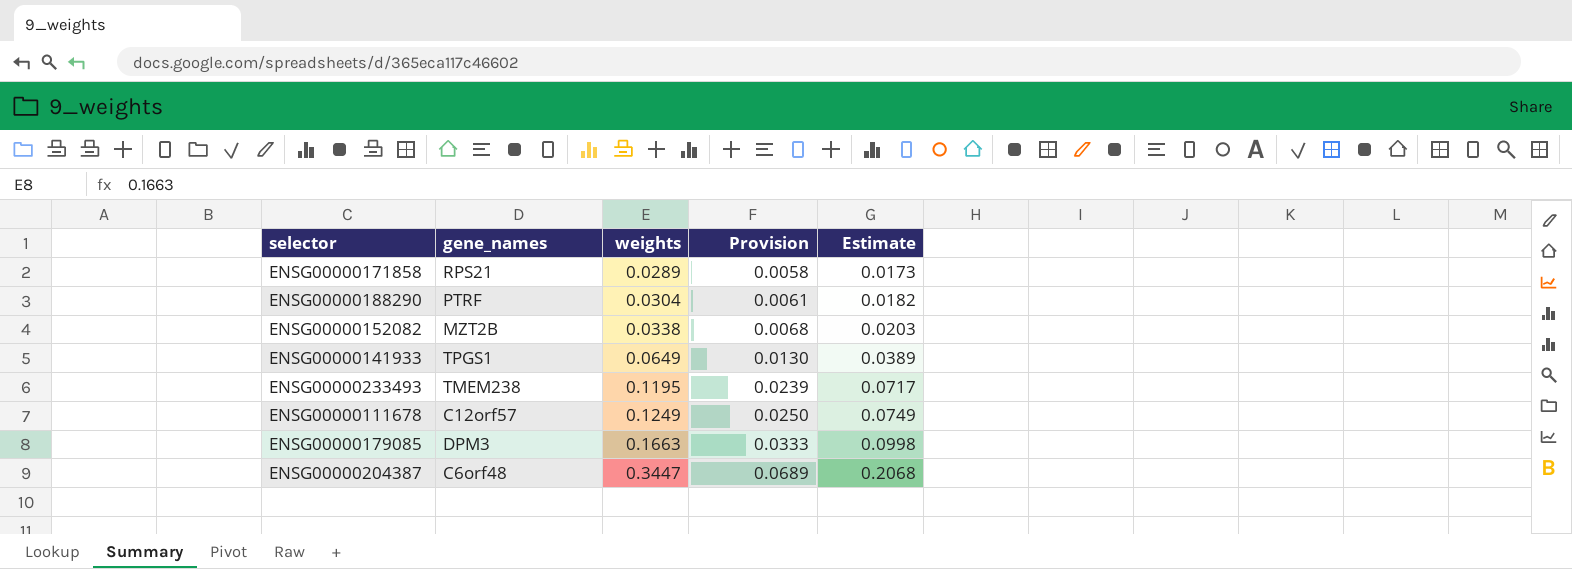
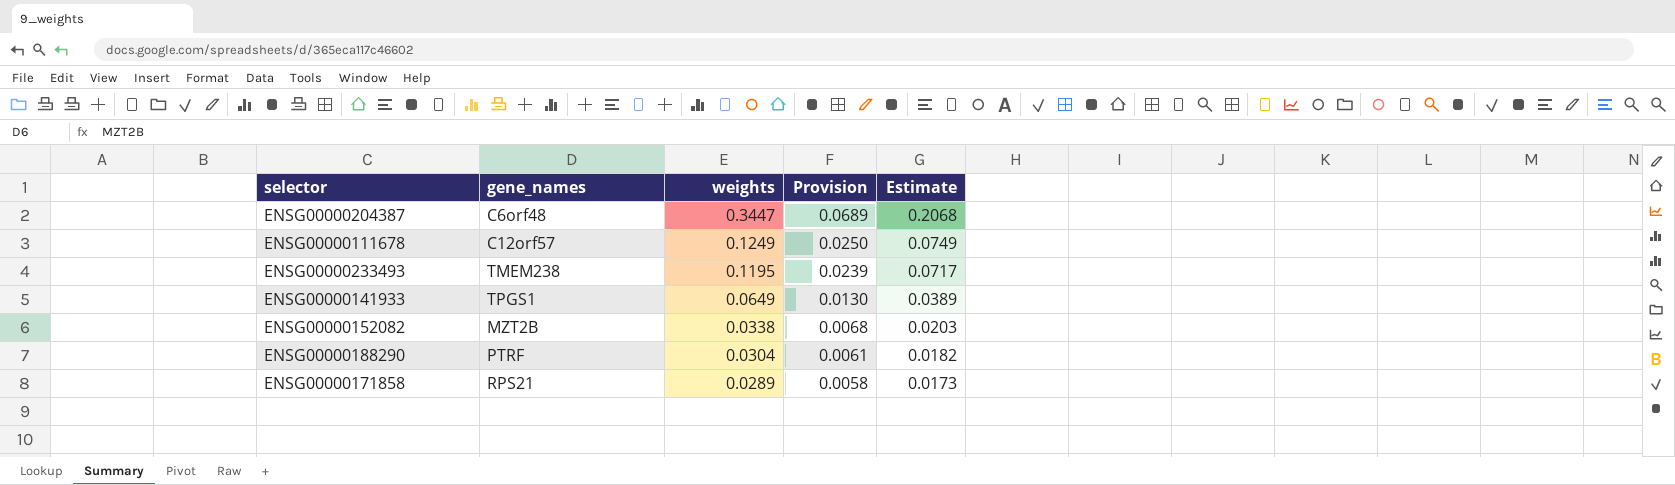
row order: weights ascending -> weights descending
row ENSG00000179085: DPM3 | 0.1663 | 0.0333 | 0.0998 -> none

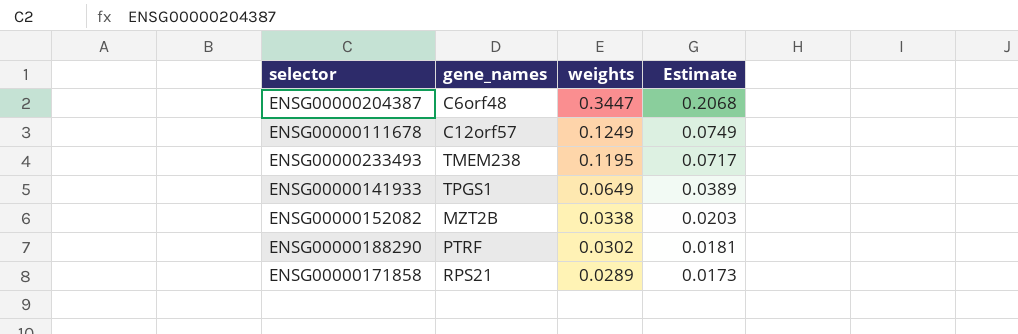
column Provision | formula: [weights] * 0.2 -> none
ENSG00000188290 | weights: 0.0304 -> 0.0302
ENSG00000188290 | Estimate: 0.0182 -> 0.0181

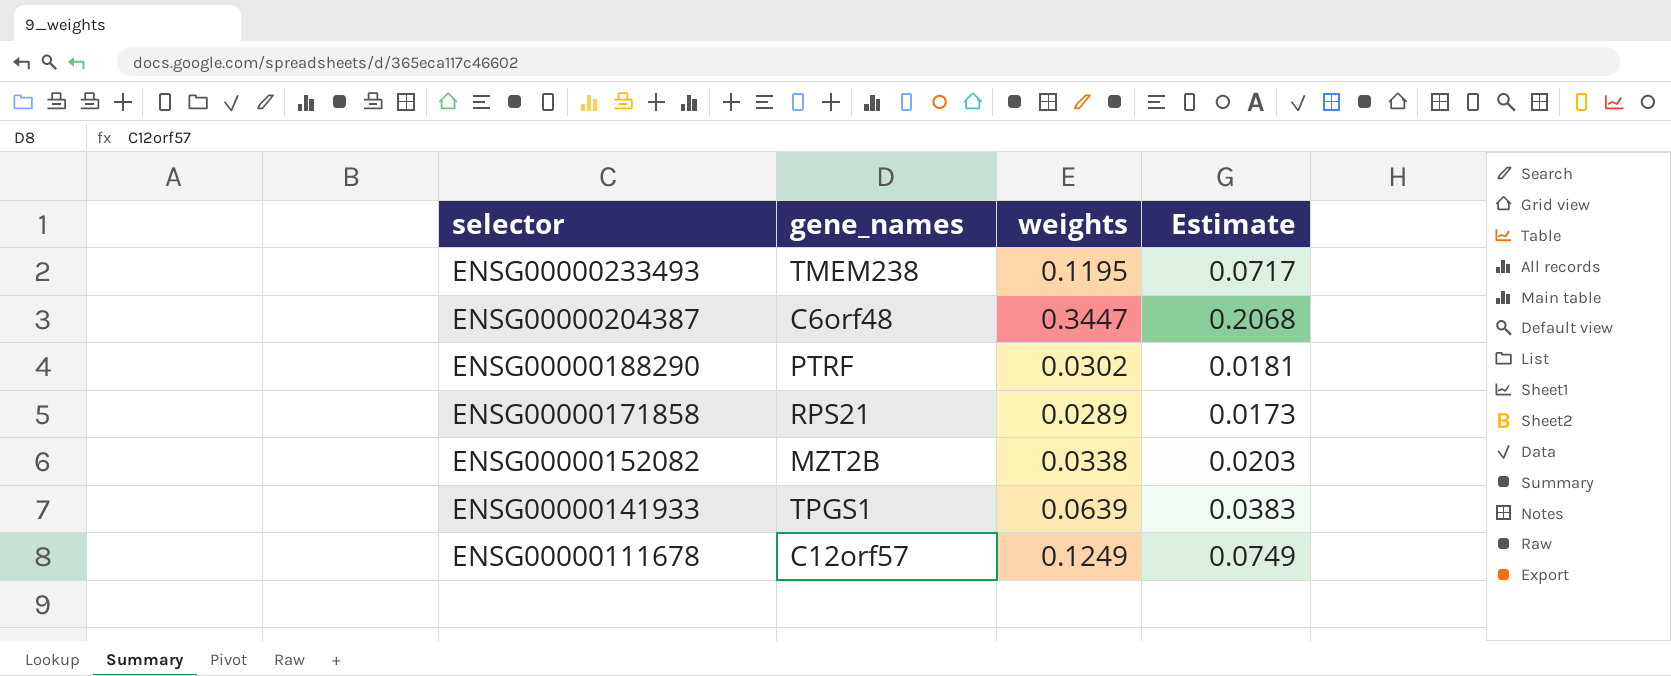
row order: weights descending -> selector descending
ENSG00000141933 | weights: 0.0649 -> 0.0639
ENSG00000141933 | Estimate: 0.0389 -> 0.0383

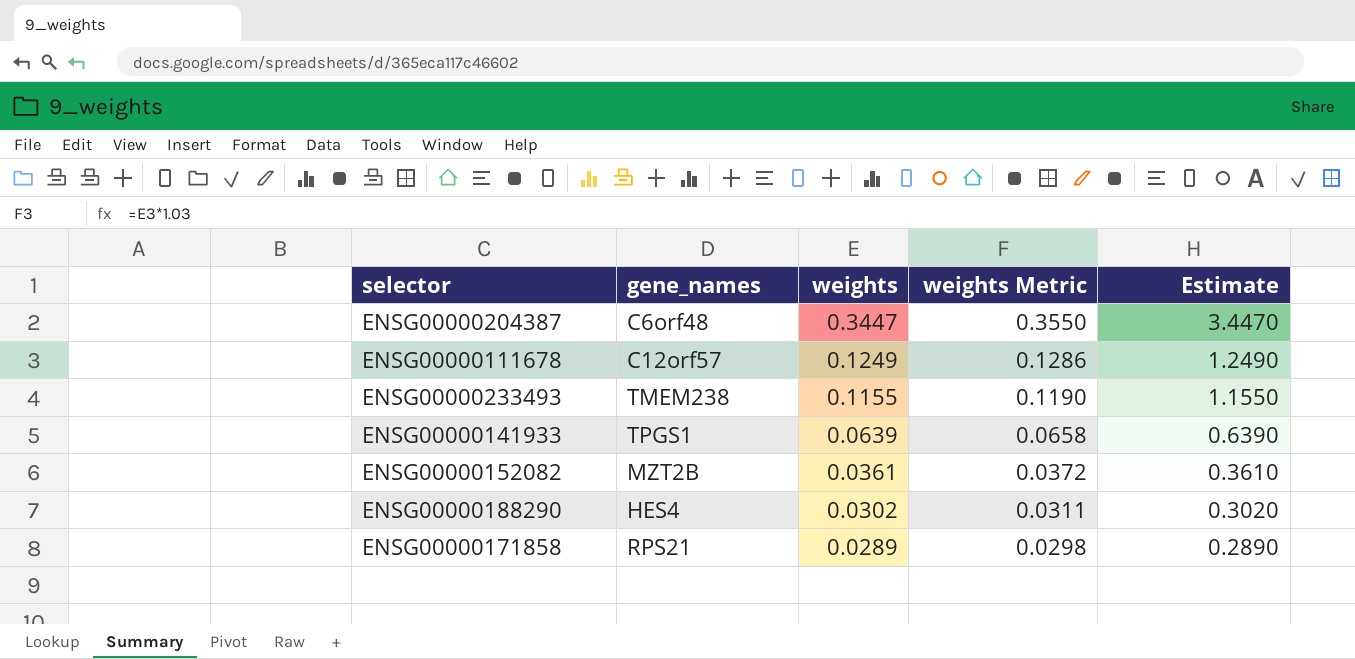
row order: selector descending -> weights descending
column weights Metric | formula: none -> [weights] * 1.03
column Estimate | formula: [weights] * 0.6 -> [weights] * 10
ENSG00000233493 | weights: 0.1195 -> 0.1155
ENSG00000152082 | weights: 0.0338 -> 0.0361
ENSG00000188290 | gene_names: PTRF -> HES4

